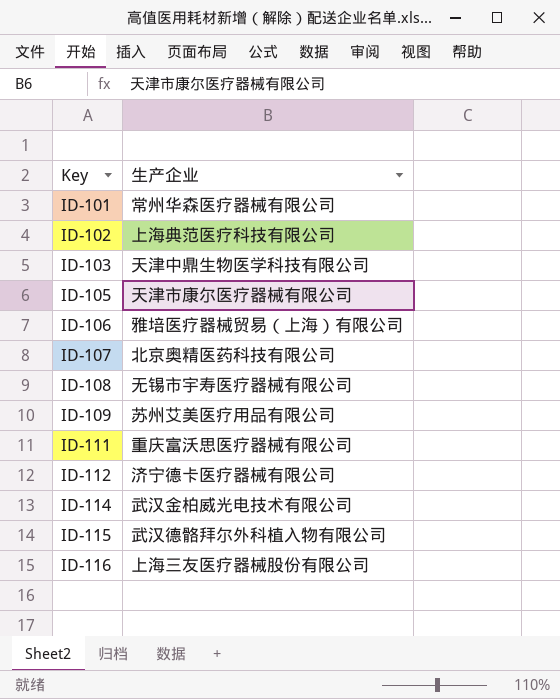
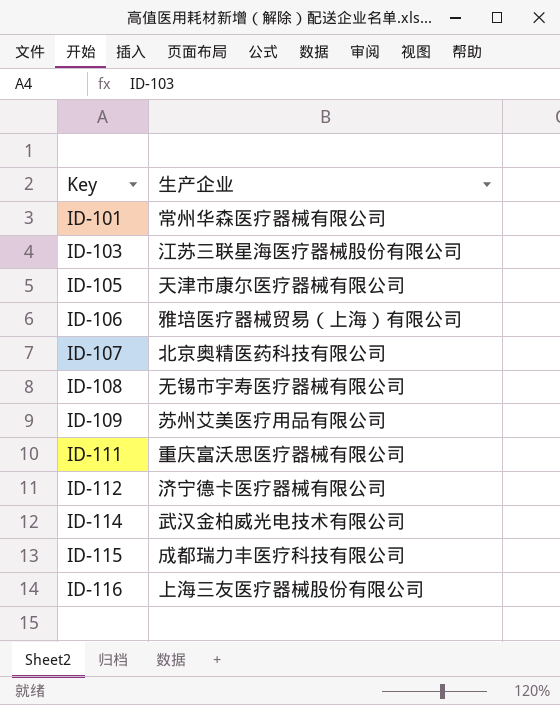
row ID-102: 上海典范医疗科技有限公司 -> none
ID-103 | 生产企业: 天津中鼎生物医学科技有限公司 -> 江苏三联星海医疗器械股份有限公司
ID-115 | 生产企业: 武汉德骼拜尔外科植入物有限公司 -> 成都瑞力丰医疗科技有限公司

